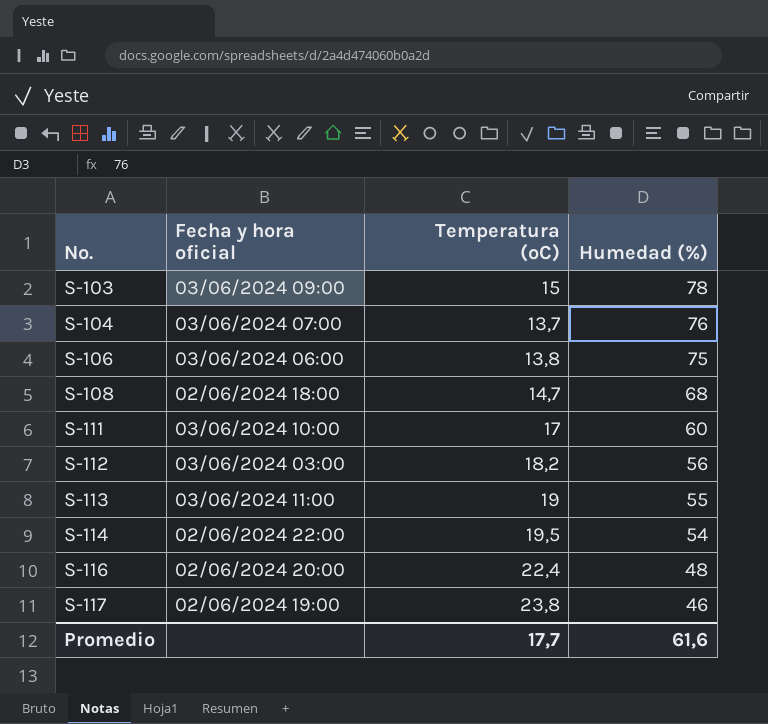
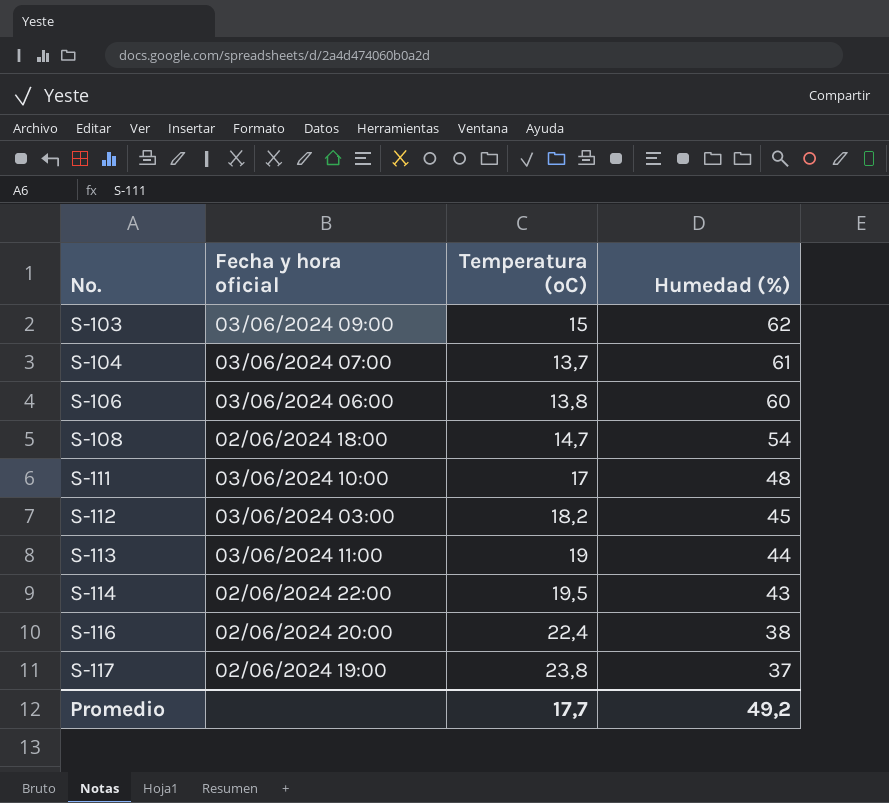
S-103 | Humedad (%): 78 -> 62
S-104 | Humedad (%): 76 -> 61
S-106 | Humedad (%): 75 -> 60
S-108 | Humedad (%): 68 -> 54
S-111 | Humedad (%): 60 -> 48
S-112 | Humedad (%): 56 -> 45
S-113 | Humedad (%): 55 -> 44
S-114 | Humedad (%): 54 -> 43
S-116 | Humedad (%): 48 -> 38
S-117 | Humedad (%): 46 -> 37
Promedio | Humedad (%): 61,6 -> 49,2

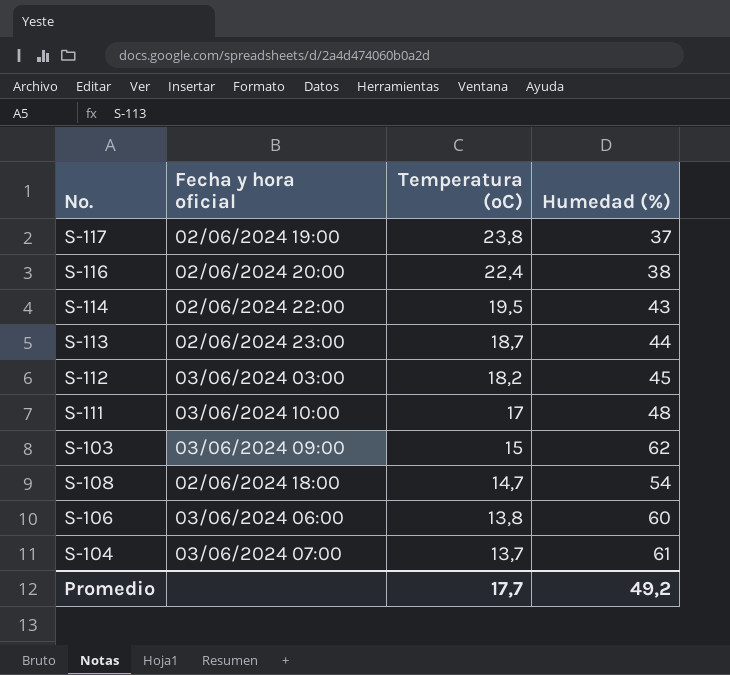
row order: No. ascending -> Temperatura (ºC) descending
S-113 | Fecha y hora oficial: 03/06/2024 11:00 -> 02/06/2024 23:00
S-113 | Temperatura (ºC): 19 -> 18,7

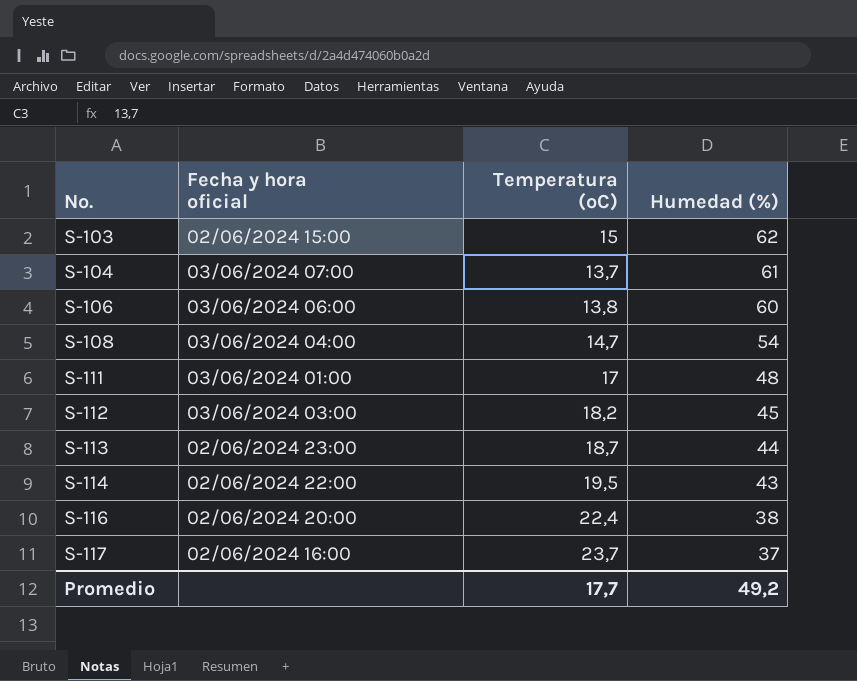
row order: Temperatura (ºC) descending -> No. ascending
S-103 | Fecha y hora oficial: 03/06/2024 09:00 -> 02/06/2024 15:00
S-108 | Fecha y hora oficial: 02/06/2024 18:00 -> 03/06/2024 04:00
S-111 | Fecha y hora oficial: 03/06/2024 10:00 -> 03/06/2024 01:00
S-117 | Fecha y hora oficial: 02/06/2024 19:00 -> 02/06/2024 16:00
S-117 | Temperatura (ºC): 23,8 -> 23,7

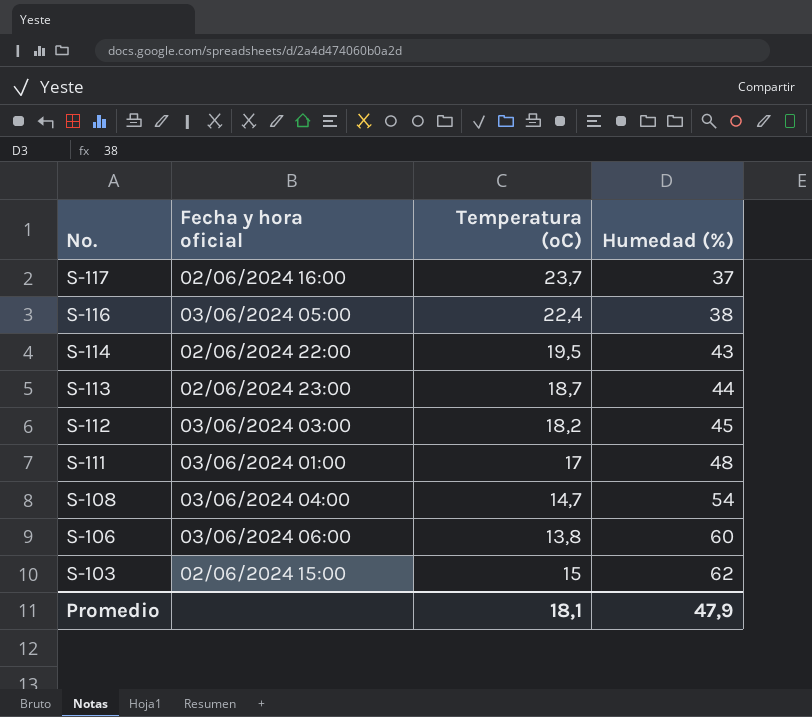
row order: No. ascending -> No. descending
row S-104: 03/06/2024 07:00 | 13,7 | 61 -> none
S-116 | Fecha y hora oficial: 02/06/2024 20:00 -> 03/06/2024 05:00
Promedio | Temperatura (ºC): 17,7 -> 18,1
Promedio | Humedad (%): 49,2 -> 47,9

